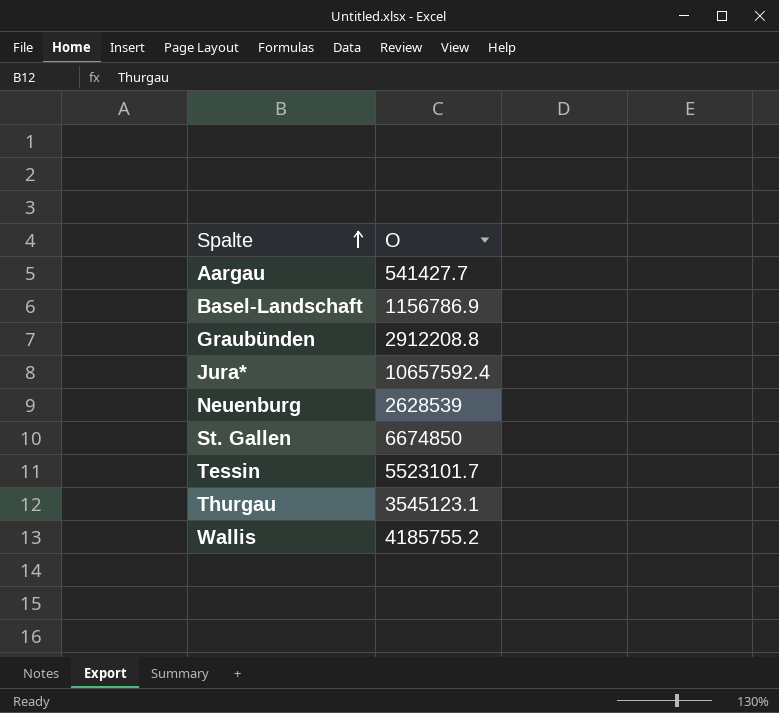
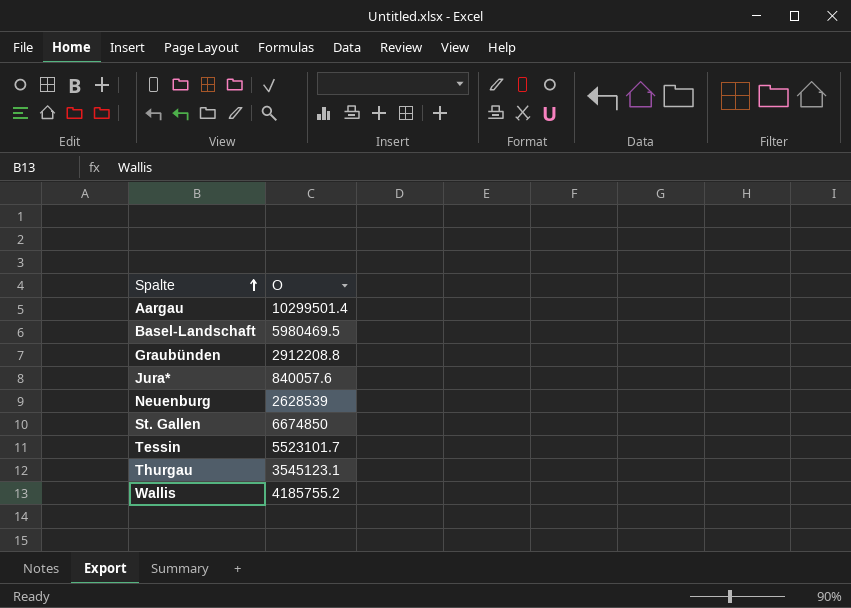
Aargau | O: 541427.7 -> 10299501.4
Basel-Landschaft | O: 1156786.9 -> 5980469.5
Jura* | O: 10657592.4 -> 840057.6

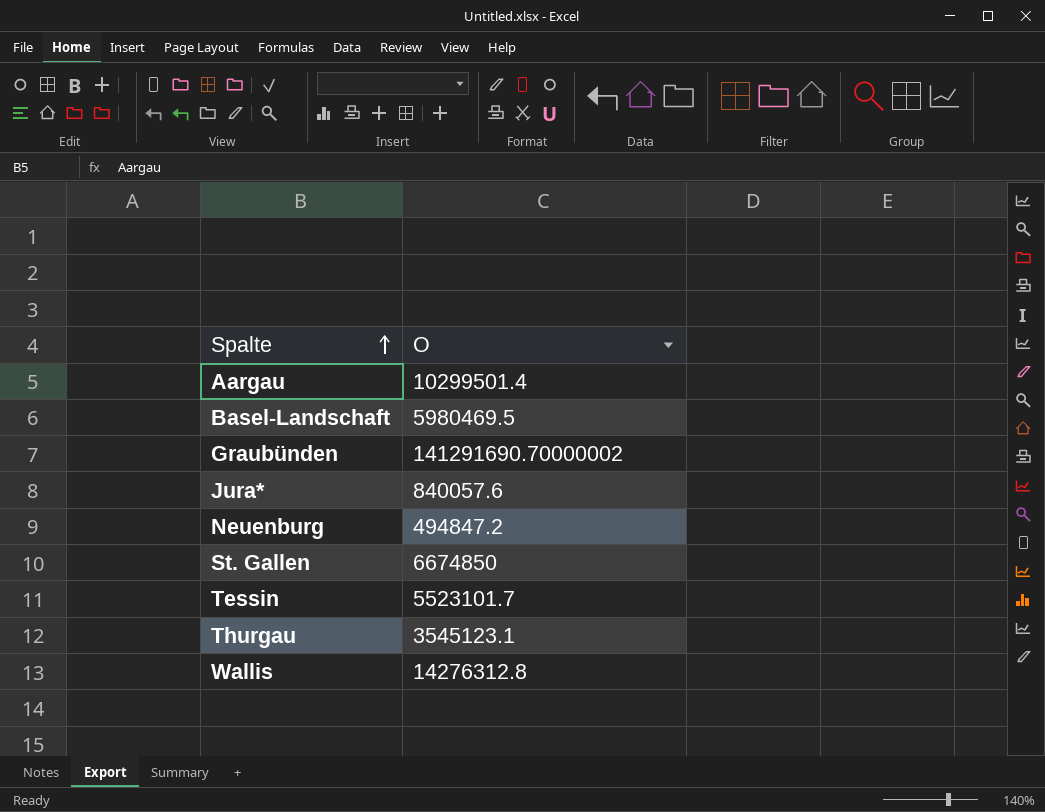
Graubünden | O: 2912208.8 -> 141291690.70000002
Neuenburg | O: 2628539 -> 494847.2
Wallis | O: 4185755.2 -> 14276312.8

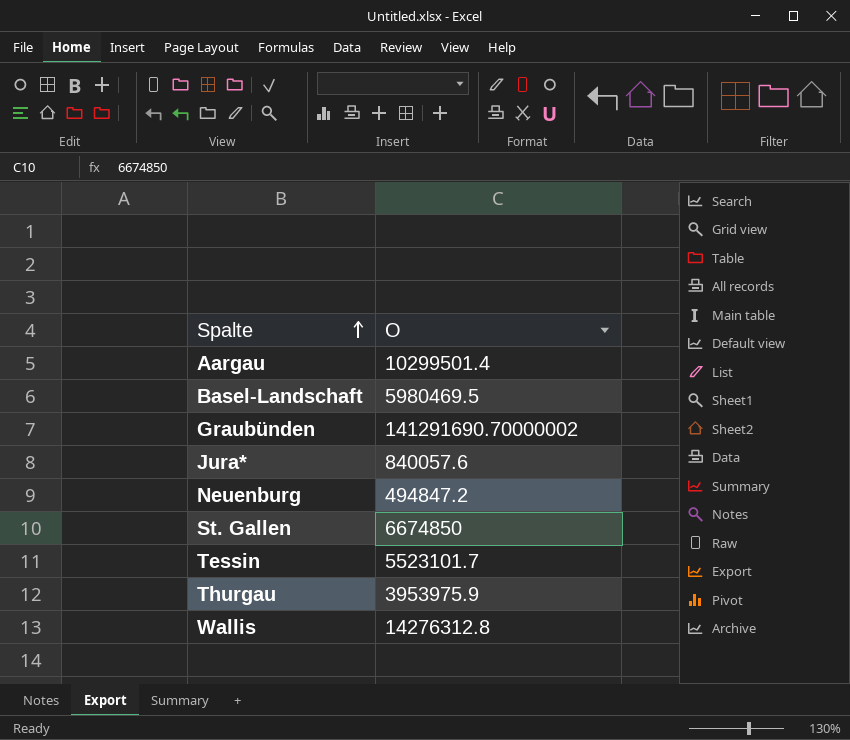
Thurgau | O: 3545123.1 -> 3953975.9

